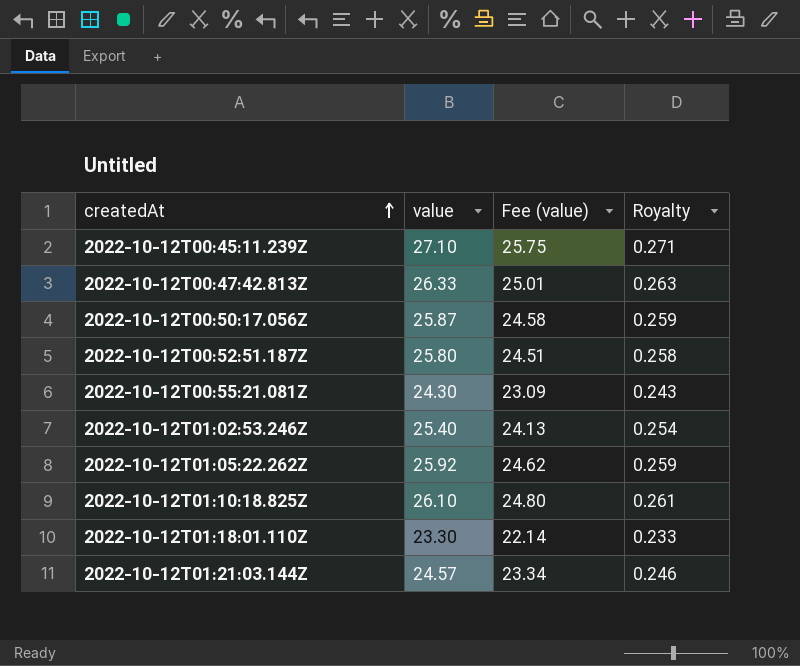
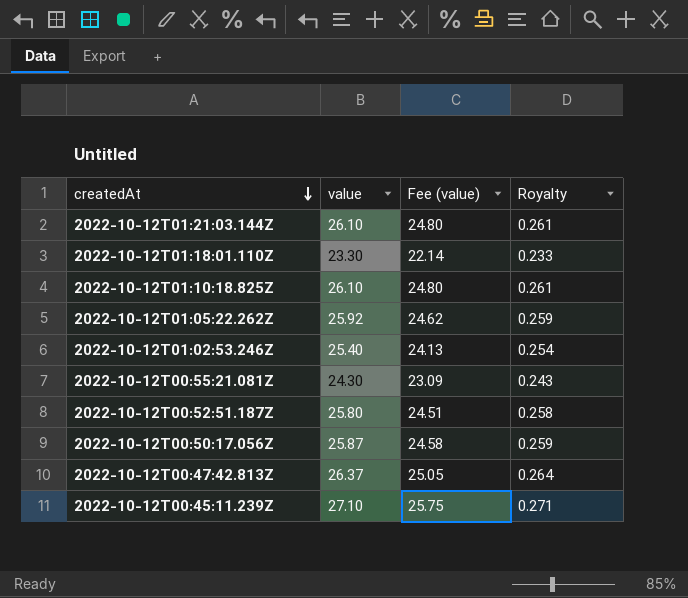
row order: createdAt ascending -> createdAt descending
2022-10-12T01:21:03.144Z | value: 24.57 -> 26.10
2022-10-12T01:21:03.144Z | Fee (value): 23.34 -> 24.80
2022-10-12T01:21:03.144Z | Royalty: 0.246 -> 0.261
2022-10-12T00:47:42.813Z | value: 26.33 -> 26.37
2022-10-12T00:47:42.813Z | Fee (value): 25.01 -> 25.05
2022-10-12T00:47:42.813Z | Royalty: 0.263 -> 0.264

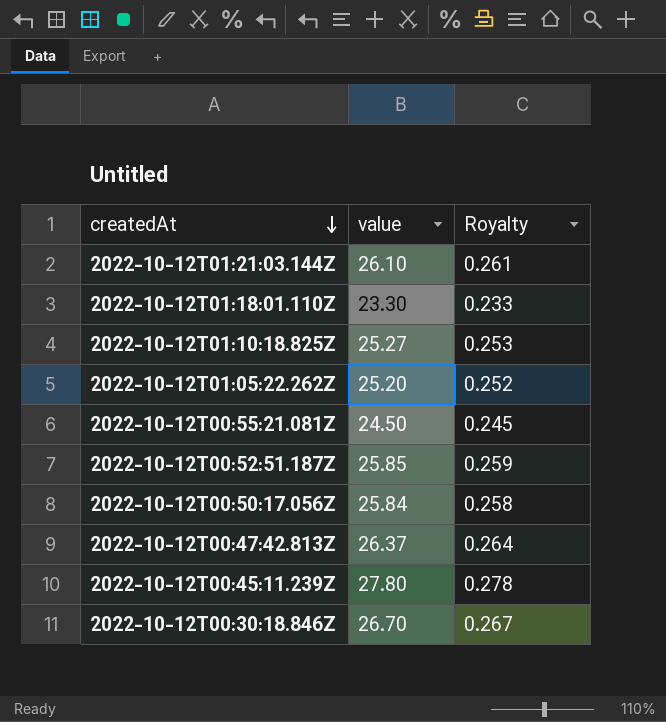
column Fee (value) | formula: [value] * 0.95 -> none
row 2022-10-12T01:02:53.246Z: 25.40 | 24.13 | 0.254 -> none
2022-10-12T01:10:18.825Z | value: 26.10 -> 25.27
2022-10-12T01:10:18.825Z | Royalty: 0.261 -> 0.253
2022-10-12T01:05:22.262Z | value: 25.92 -> 25.20
2022-10-12T01:05:22.262Z | Royalty: 0.259 -> 0.252
2022-10-12T00:55:21.081Z | value: 24.30 -> 24.50
2022-10-12T00:55:21.081Z | Royalty: 0.243 -> 0.245
2022-10-12T00:52:51.187Z | value: 25.80 -> 25.85
2022-10-12T00:52:51.187Z | Royalty: 0.258 -> 0.259
2022-10-12T00:50:17.056Z | value: 25.87 -> 25.84
2022-10-12T00:50:17.056Z | Royalty: 0.259 -> 0.258
2022-10-12T00:45:11.239Z | value: 27.10 -> 27.80
2022-10-12T00:45:11.239Z | Royalty: 0.271 -> 0.278
row 2022-10-12T00:30:18.846Z: none -> 26.70 | 0.267

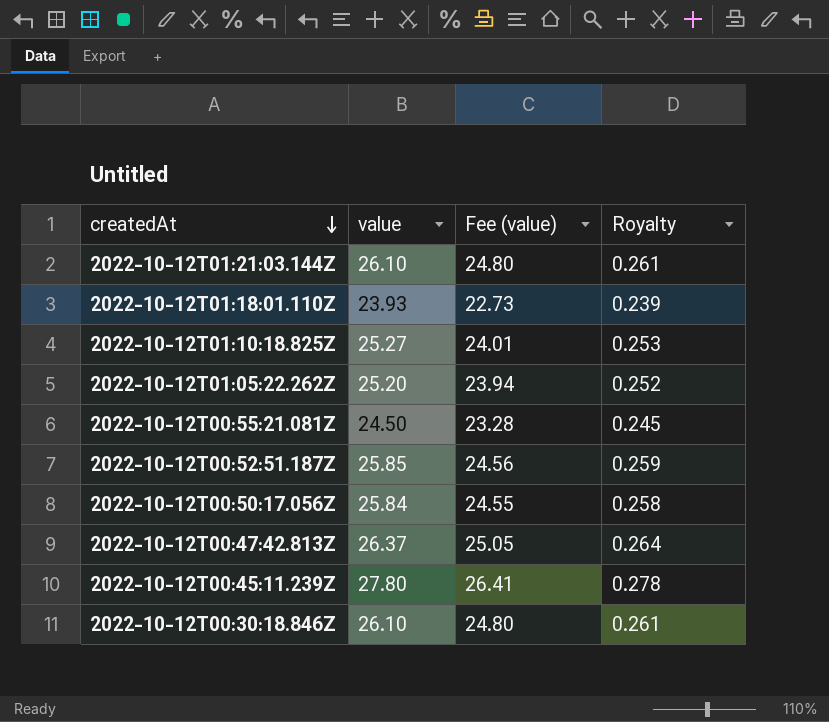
column Fee (value) | formula: none -> [value] * 0.95
2022-10-12T01:18:01.110Z | value: 23.30 -> 23.93
2022-10-12T01:18:01.110Z | Royalty: 0.233 -> 0.239
2022-10-12T00:30:18.846Z | value: 26.70 -> 26.10
2022-10-12T00:30:18.846Z | Royalty: 0.267 -> 0.261

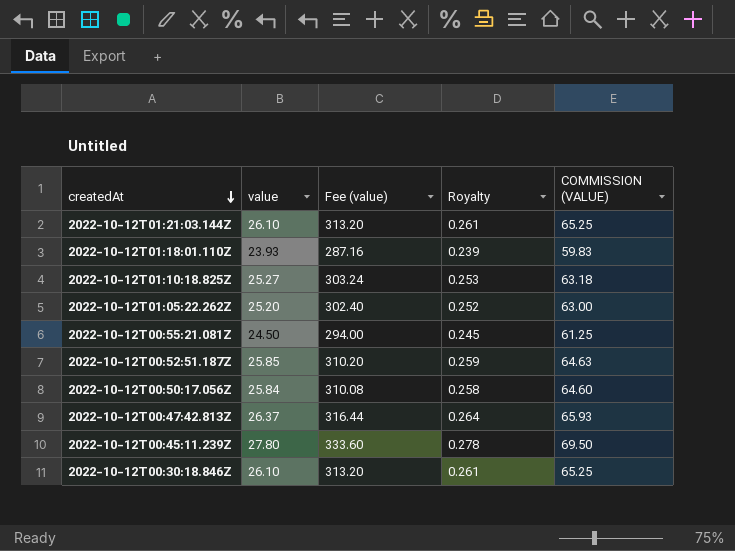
column Fee (value) | formula: [value] * 0.95 -> [value] * 12
column COMMISSION (VALUE) | formula: none -> [value] * 2.5

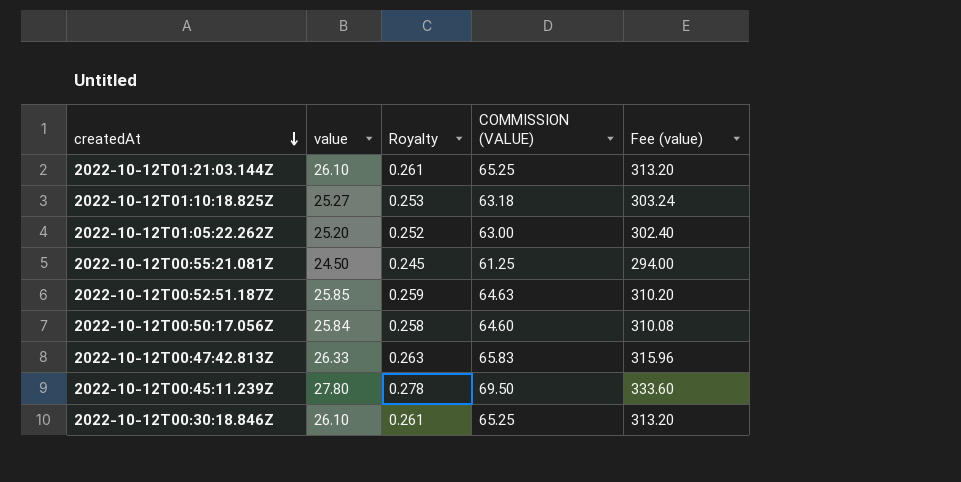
column Fee (value) | position: 3 -> 5
row 2022-10-12T01:18:01.110Z: 23.93 | 287.16 | 0.239 | 59.83 -> none
2022-10-12T00:47:42.813Z | value: 26.37 -> 26.33
2022-10-12T00:47:42.813Z | Royalty: 0.264 -> 0.263
2022-10-12T00:47:42.813Z | COMMISSION (VALUE): 65.93 -> 65.83
2022-10-12T00:47:42.813Z | Fee (value): 316.44 -> 315.96

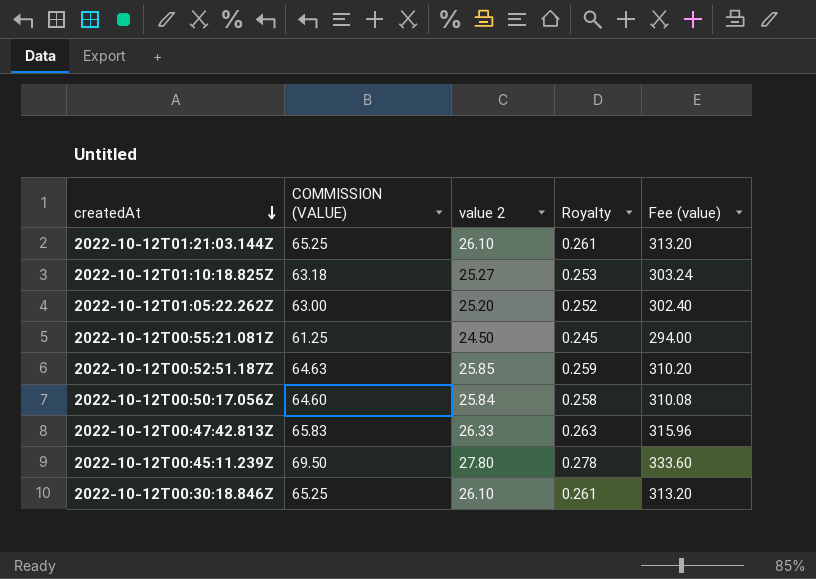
column COMMISSION (VALUE) | position: 4 -> 2
column name: value -> value 2

